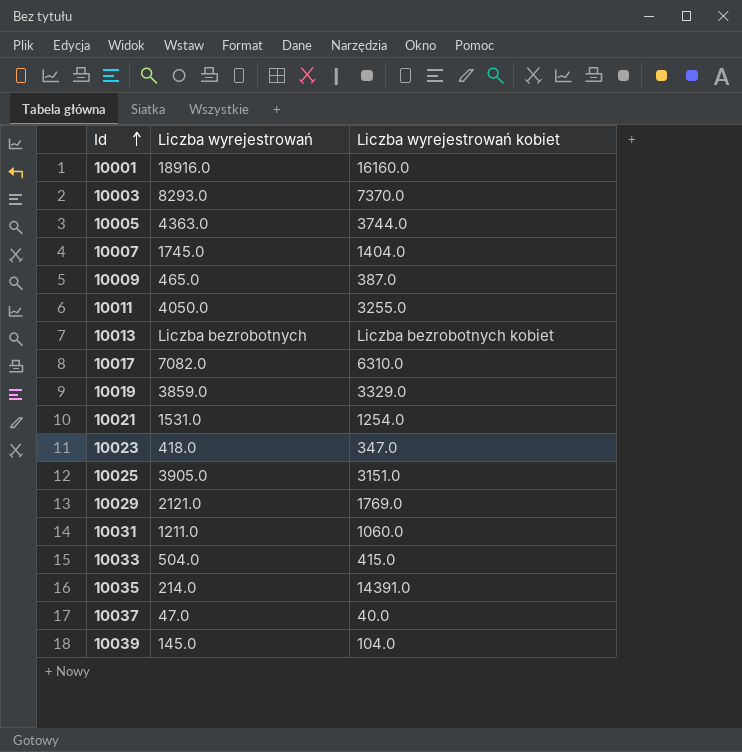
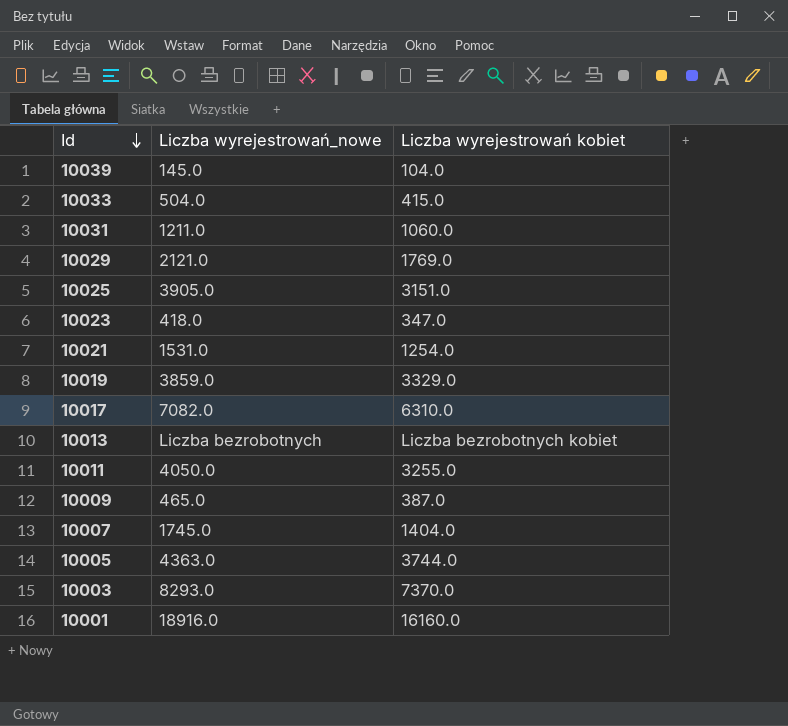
row order: Id ascending -> Id descending
column name: Liczba wyrejestrowań -> Liczba wyrejestrowań_nowe
row 10035: 214.0 | 14391.0 -> none
row 10037: 47.0 | 40.0 -> none

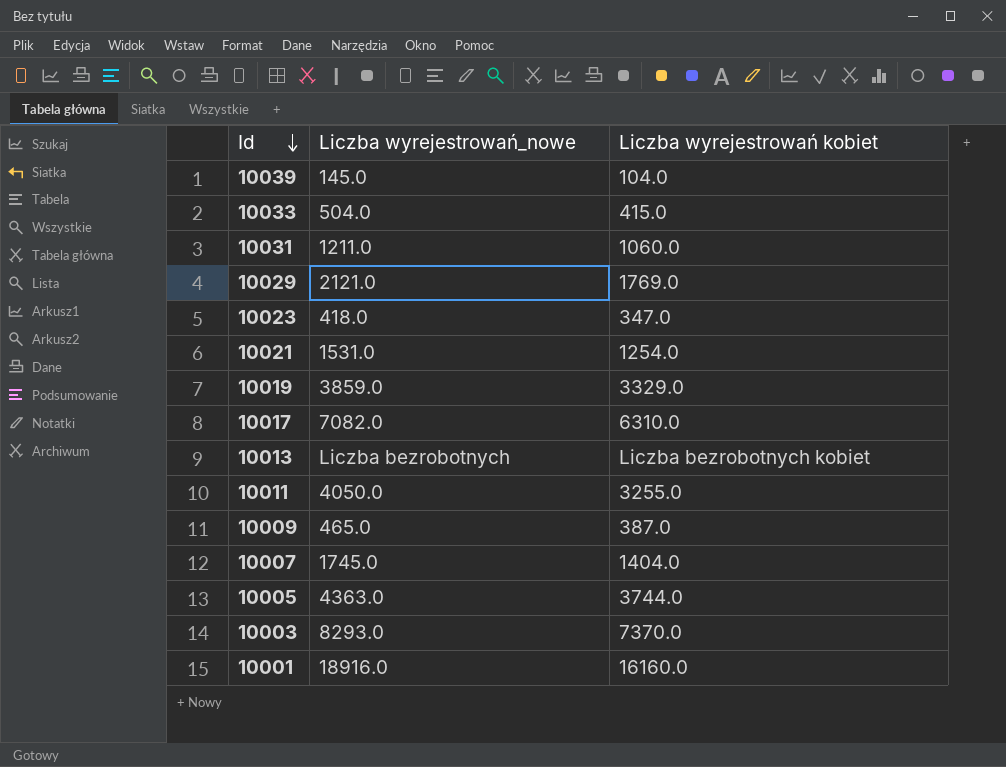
row 10025: 3905.0 | 3151.0 -> none

